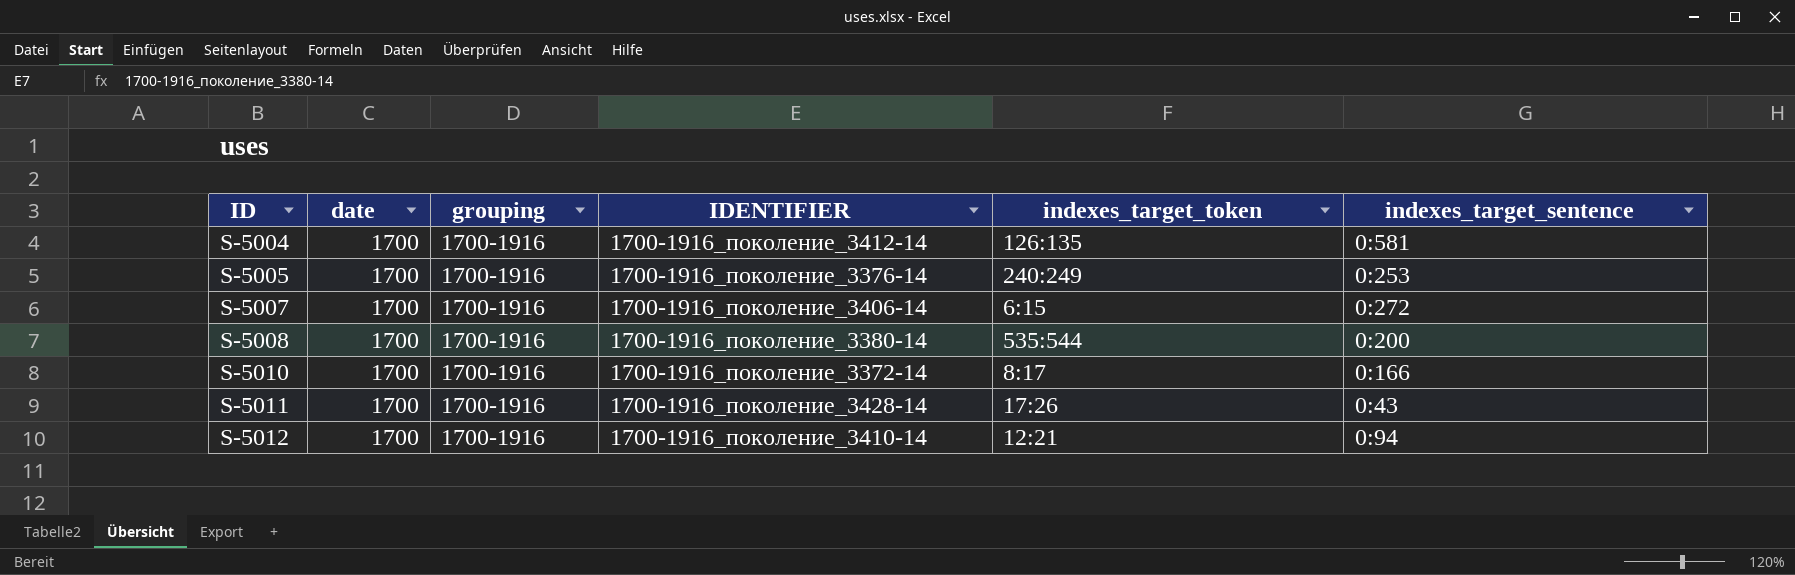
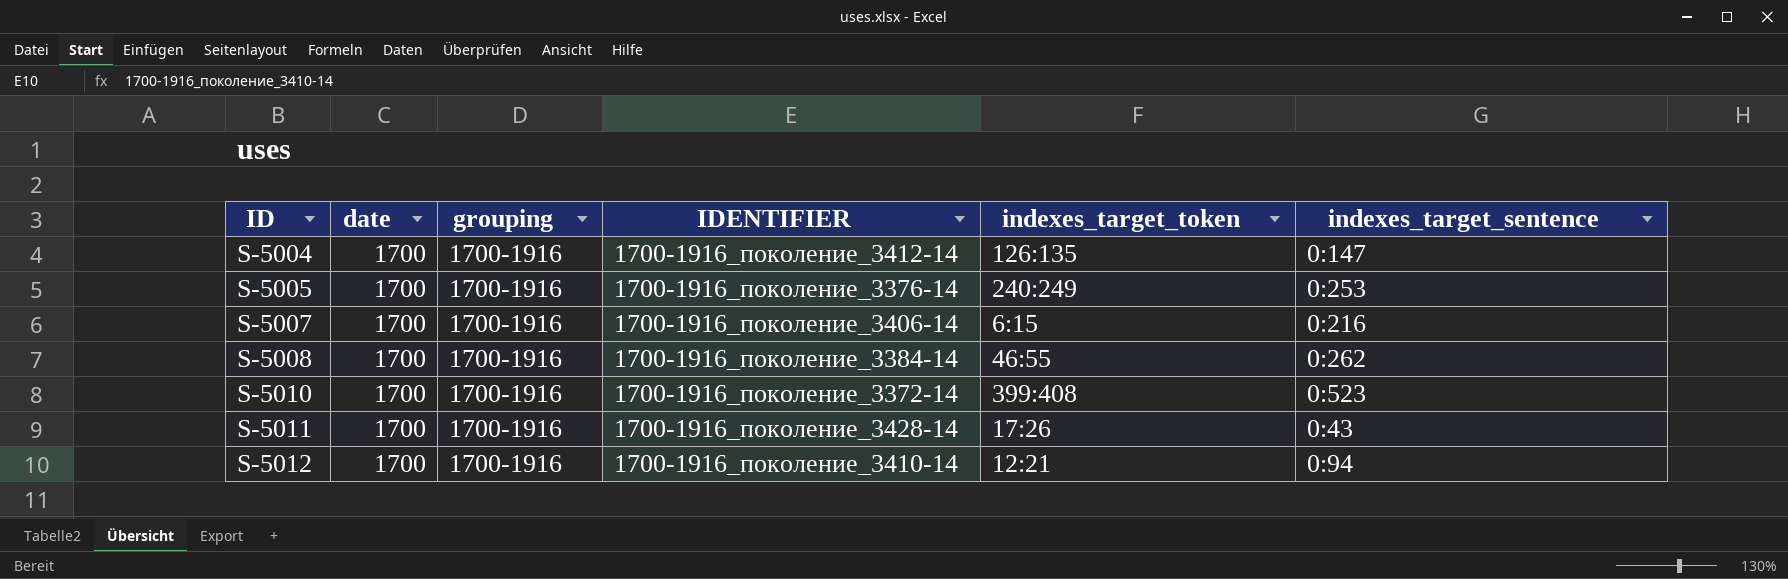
S-5004 | indexes_target_sentence: 0:581 -> 0:147
S-5007 | indexes_target_sentence: 0:272 -> 0:216
S-5008 | IDENTIFIER: 1700-1916_поколение_3380-14 -> 1700-1916_поколение_3384-14
S-5008 | indexes_target_token: 535:544 -> 46:55
S-5008 | indexes_target_sentence: 0:200 -> 0:262
S-5010 | indexes_target_token: 8:17 -> 399:408
S-5010 | indexes_target_sentence: 0:166 -> 0:523

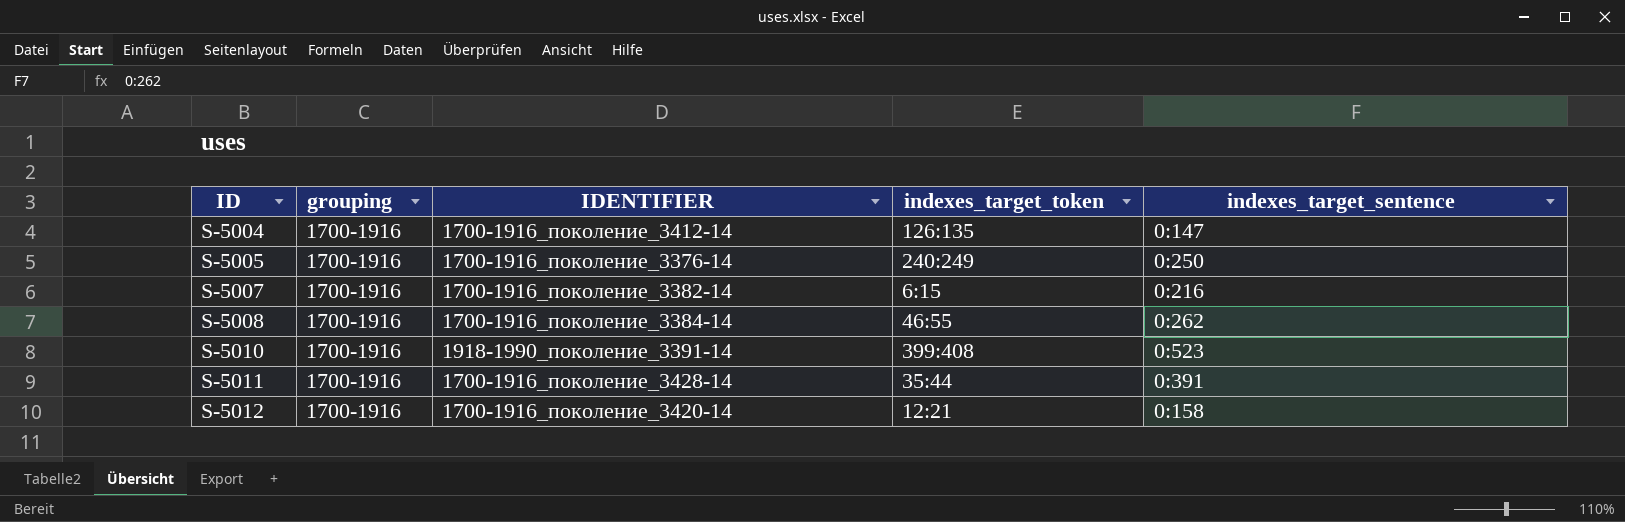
column date | position: 2 -> none
S-5005 | indexes_target_sentence: 0:253 -> 0:250
S-5007 | IDENTIFIER: 1700-1916_поколение_3406-14 -> 1700-1916_поколение_3382-14
S-5010 | IDENTIFIER: 1700-1916_поколение_3372-14 -> 1918-1990_поколение_3391-14
S-5011 | indexes_target_token: 17:26 -> 35:44
S-5011 | indexes_target_sentence: 0:43 -> 0:391
S-5012 | IDENTIFIER: 1700-1916_поколение_3410-14 -> 1700-1916_поколение_3420-14
S-5012 | indexes_target_sentence: 0:94 -> 0:158

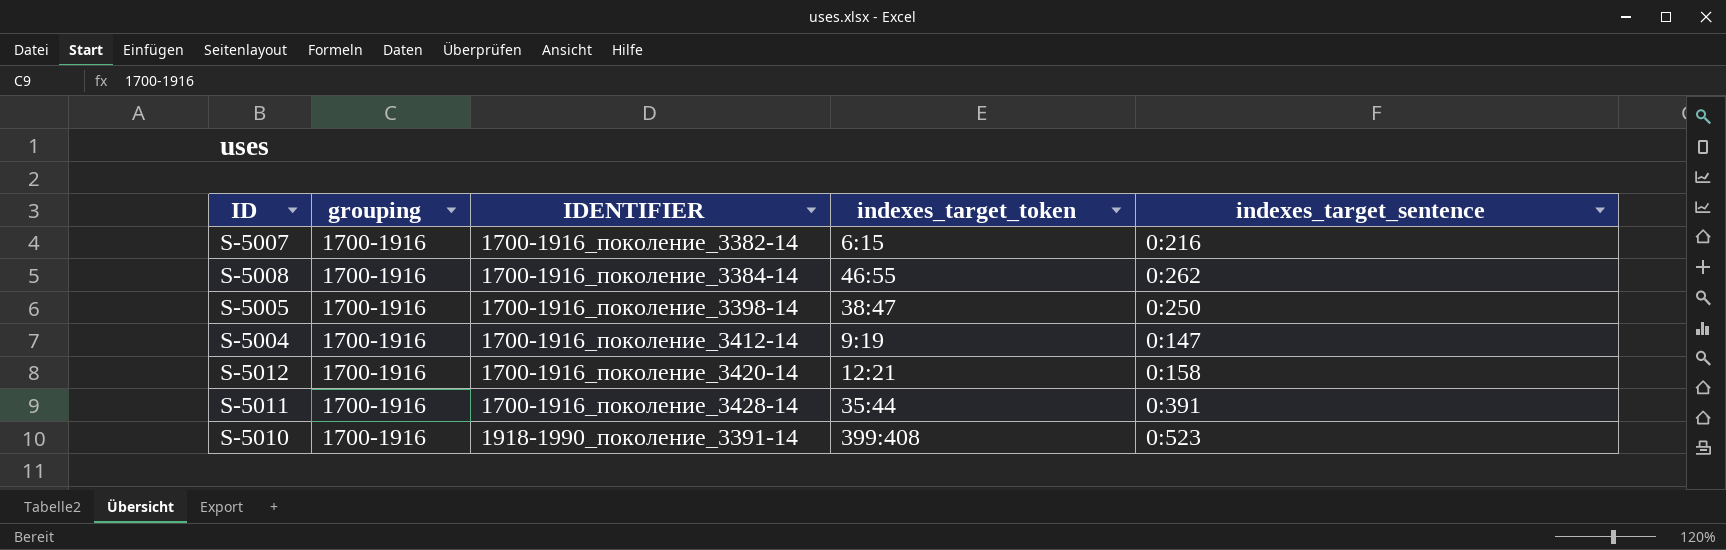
row order: ID ascending -> IDENTIFIER ascending
S-5005 | IDENTIFIER: 1700-1916_поколение_3376-14 -> 1700-1916_поколение_3398-14
S-5005 | indexes_target_token: 240:249 -> 38:47
S-5004 | indexes_target_token: 126:135 -> 9:19

